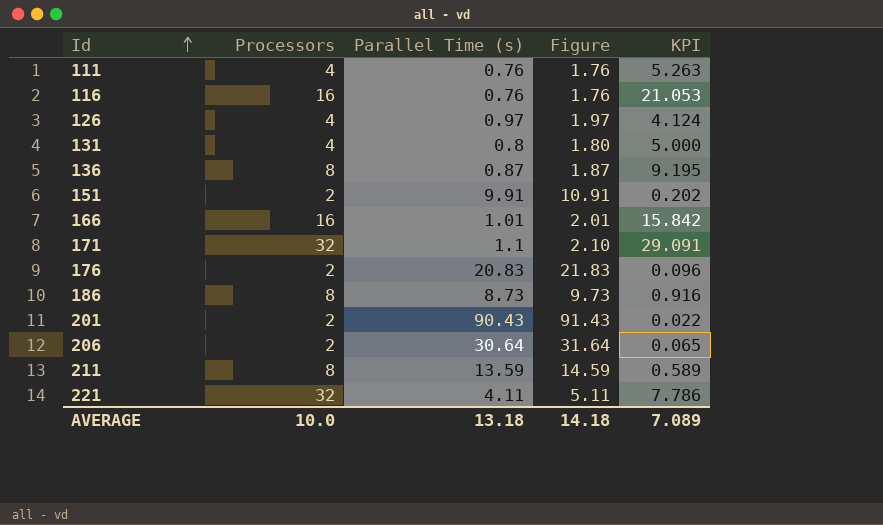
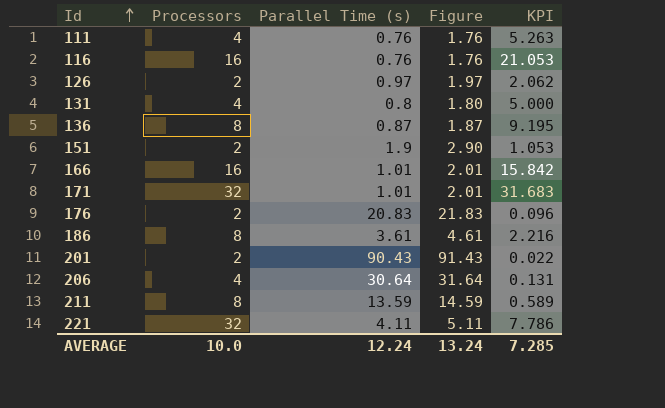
126 | Processors: 4 -> 2
126 | KPI: 4.124 -> 2.062
151 | Parallel Time (s): 9.91 -> 1.9
151 | Figure: 10.91 -> 2.90
151 | KPI: 0.202 -> 1.053
171 | Parallel Time (s): 1.1 -> 1.01
171 | Figure: 2.10 -> 2.01
171 | KPI: 29.091 -> 31.683
186 | Parallel Time (s): 8.73 -> 3.61
186 | Figure: 9.73 -> 4.61
186 | KPI: 0.916 -> 2.216
206 | Processors: 2 -> 4
206 | KPI: 0.065 -> 0.131
AVERAGE | Parallel Time (s): 13.18 -> 12.24
AVERAGE | Figure: 14.18 -> 13.24
AVERAGE | KPI: 7.089 -> 7.285

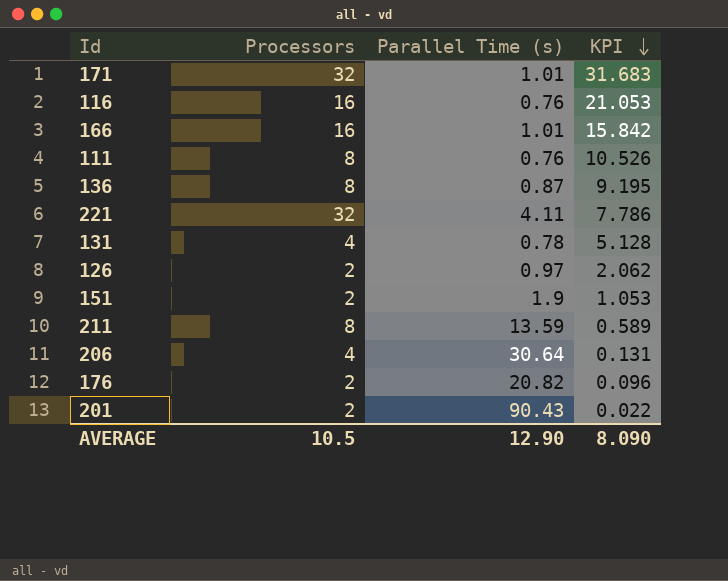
row order: Id ascending -> KPI descending
column Figure | formula: [Parallel Time (s)] + 1 -> none
row 186: 8 | 3.61 | 4.61 | 2.216 -> none
111 | Processors: 4 -> 8
111 | KPI: 5.263 -> 10.526
131 | Parallel Time (s): 0.8 -> 0.78
131 | KPI: 5.000 -> 5.128
176 | Parallel Time (s): 20.83 -> 20.82
AVERAGE | Processors: 10.0 -> 10.5
AVERAGE | Parallel Time (s): 12.24 -> 12.90
AVERAGE | KPI: 7.285 -> 8.090

